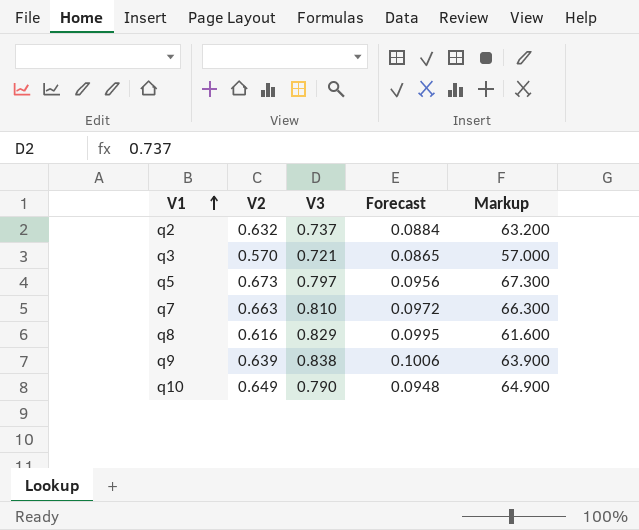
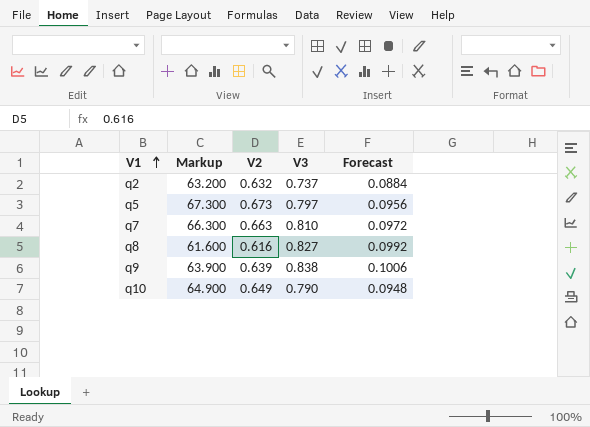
column Markup | position: 5 -> 2
row q3: 0.570 | 0.721 | 0.0865 | 57.000 -> none
q8 | V3: 0.829 -> 0.827
q8 | Forecast: 0.0995 -> 0.0992

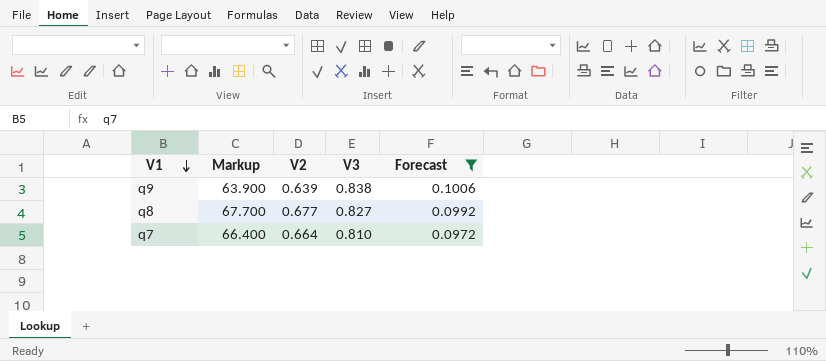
filter: none -> Forecast >= 0.0972
row order: V1 ascending -> V1 descending
q8 | Markup: 61.600 -> 67.700
q8 | V2: 0.616 -> 0.677
q7 | Markup: 66.300 -> 66.400
q7 | V2: 0.663 -> 0.664

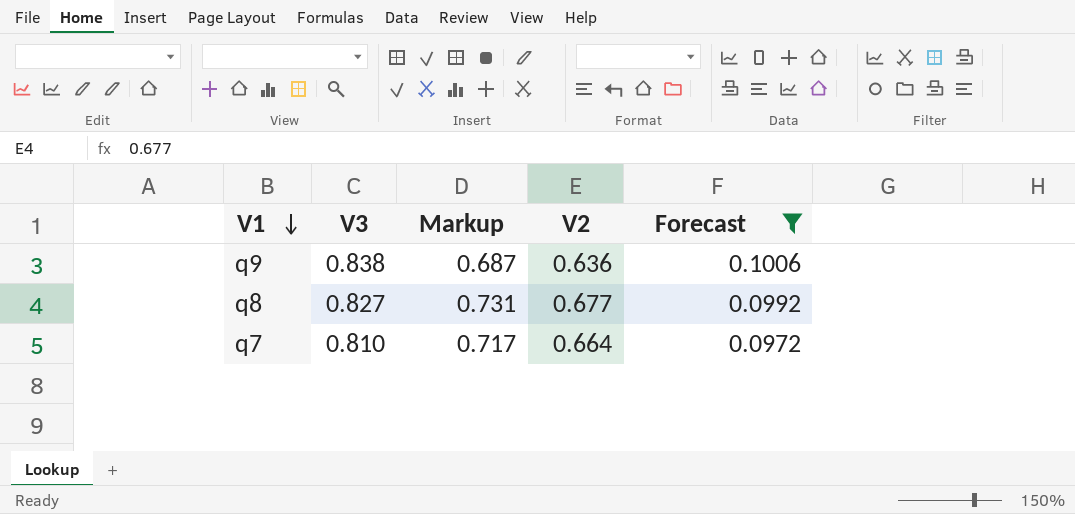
column V3 | position: 4 -> 2
column Markup | formula: [V2] * 100 -> [V2] * 1.08
q9 | V2: 0.639 -> 0.636

